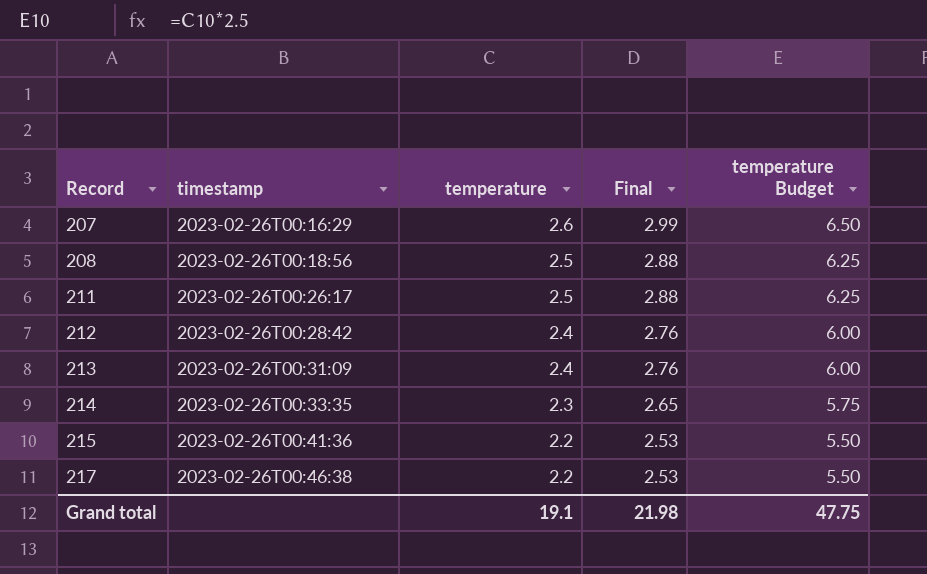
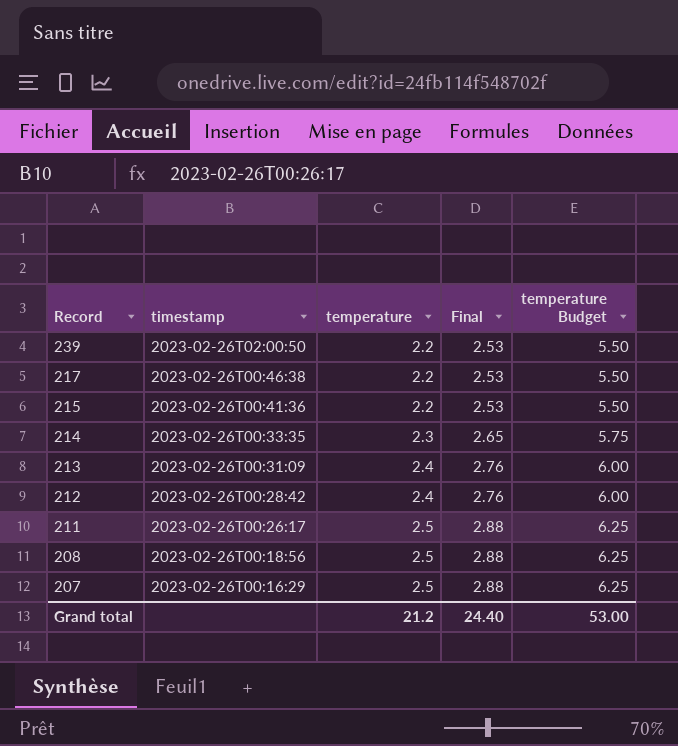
row order: Record ascending -> Record descending
row 239: none -> 2023-02-26T02:00:50 | 2.2 | 2.53 | 5.50
207 | temperature: 2.6 -> 2.5
207 | Final: 2.99 -> 2.88
207 | temperature Budget: 6.50 -> 6.25
Grand total | temperature: 19.1 -> 21.2
Grand total | Final: 21.98 -> 24.40
Grand total | temperature Budget: 47.75 -> 53.00

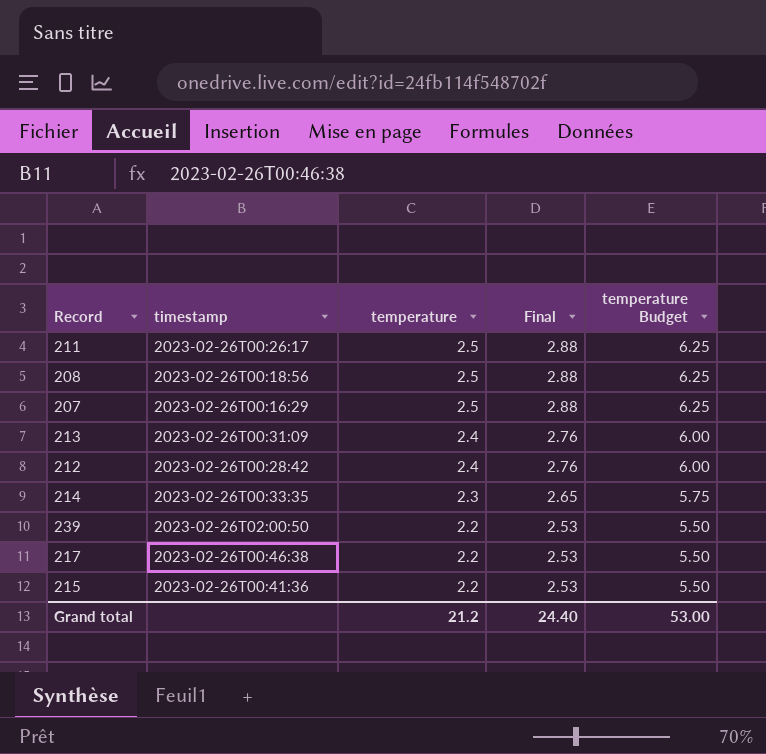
row order: Record descending -> temperature descending

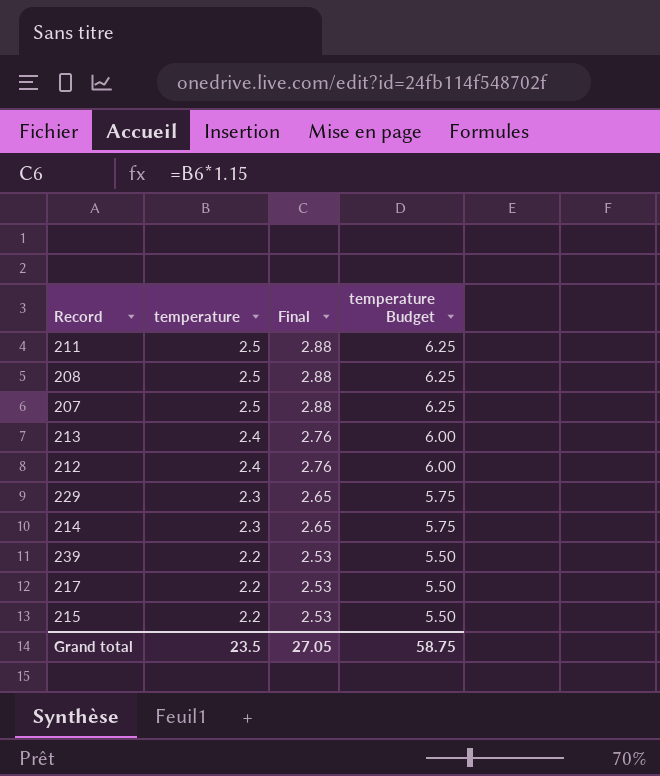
column timestamp | position: 2 -> none
row 229: none -> 2.3 | 2.65 | 5.75
Grand total | temperature: 21.2 -> 23.5
Grand total | Final: 24.40 -> 27.05
Grand total | temperature Budget: 53.00 -> 58.75

